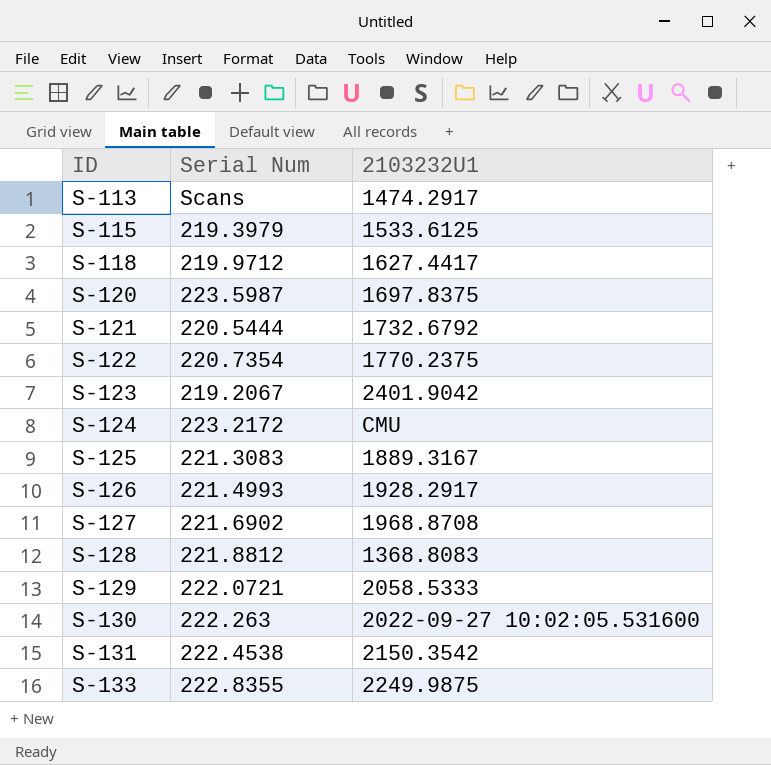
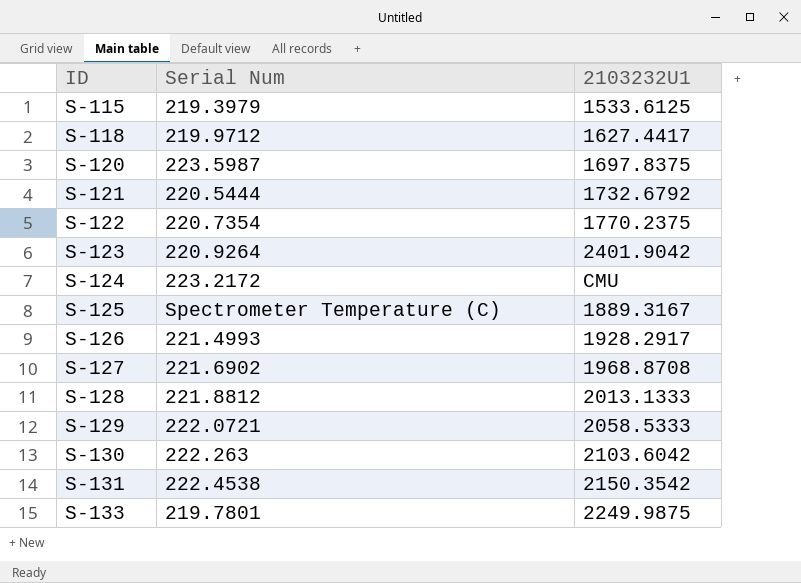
row S-113: Scans | 1474.2917 -> none
S-123 | Serial Num: 219.2067 -> 220.9264
S-125 | Serial Num: 221.3083 -> Spectrometer Temperature (C)
S-128 | 2103232U1: 1368.8083 -> 2013.1333
S-130 | 2103232U1: 2022-09-27 10:02:05.531600 -> 2103.6042
S-133 | Serial Num: 222.8355 -> 219.7801

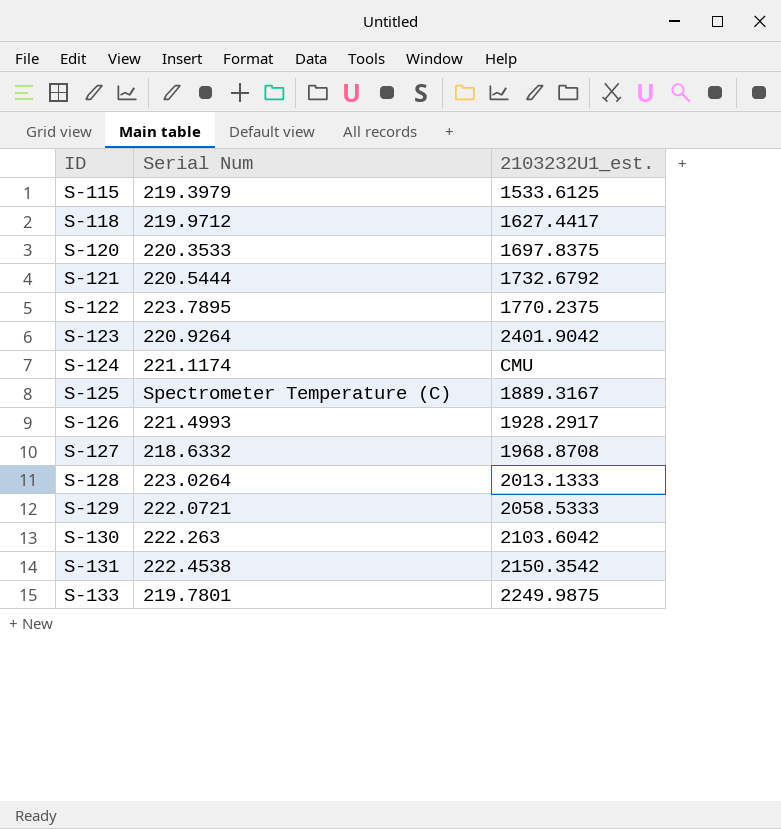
column name: 2103232U1 -> 2103232U1_est.
S-120 | Serial Num: 223.5987 -> 220.3533
S-122 | Serial Num: 220.7354 -> 223.7895
S-124 | Serial Num: 223.2172 -> 221.1174
S-127 | Serial Num: 221.6902 -> 218.6332
S-128 | Serial Num: 221.8812 -> 223.0264

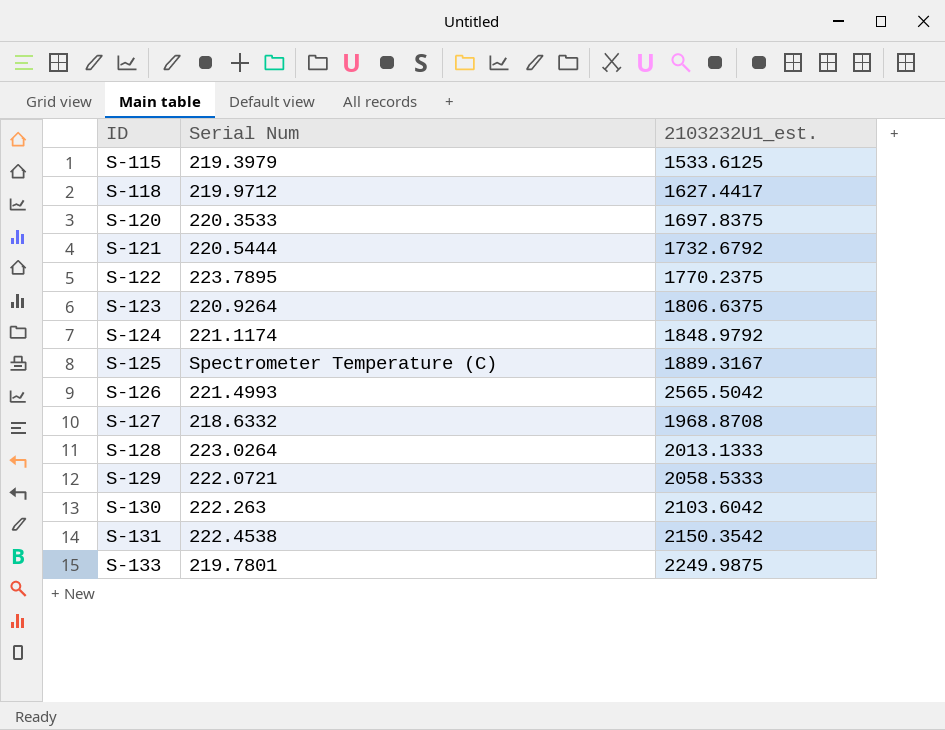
S-123 | 2103232U1_est.: 2401.9042 -> 1806.6375
S-124 | 2103232U1_est.: CMU -> 1848.9792
S-126 | 2103232U1_est.: 1928.2917 -> 2565.5042

